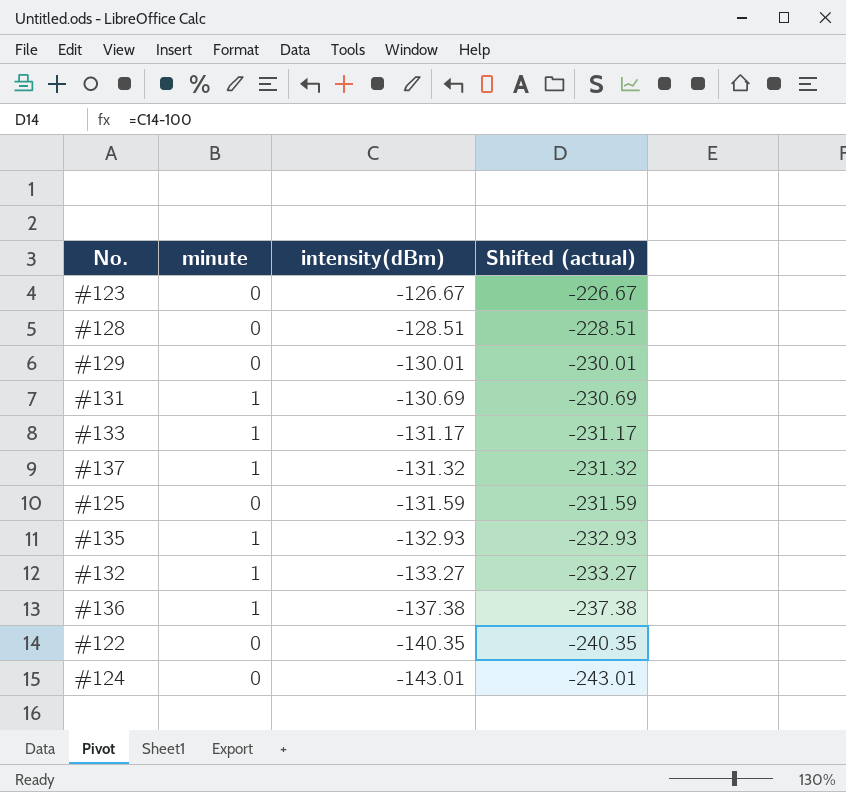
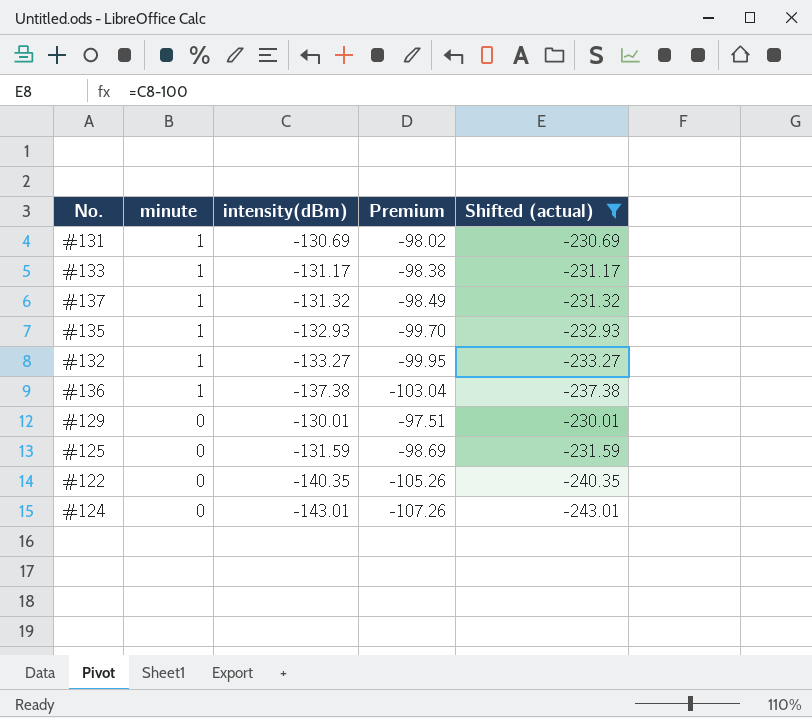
filter: none -> Shifted (actual) <= -230.01
row order: intensity(dBm) descending -> minute descending
column Premium | formula: none -> [intensity(dBm)] * 0.75

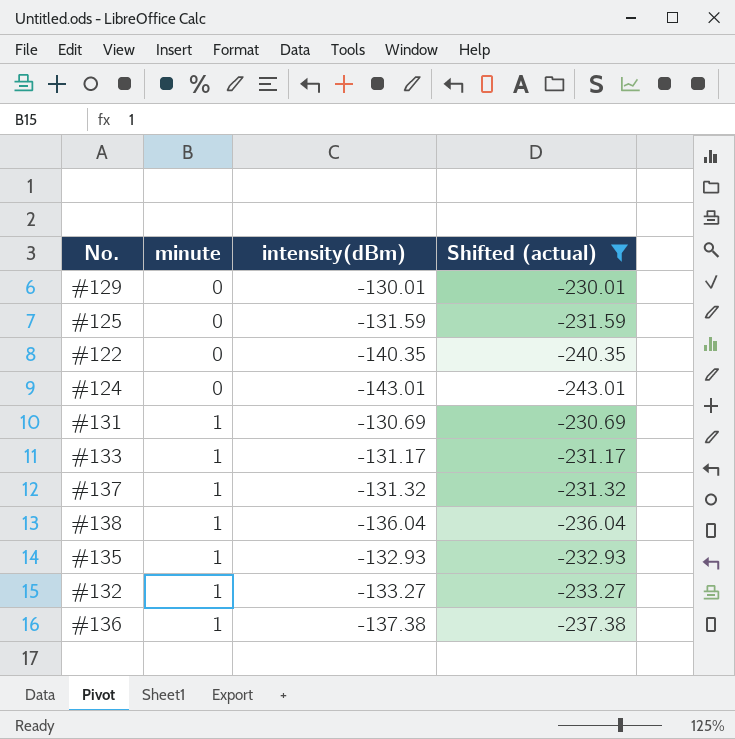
row order: minute descending -> minute ascending
column Premium | formula: [intensity(dBm)] * 0.75 -> none
row #138: none -> 1 | -136.04 | -236.04

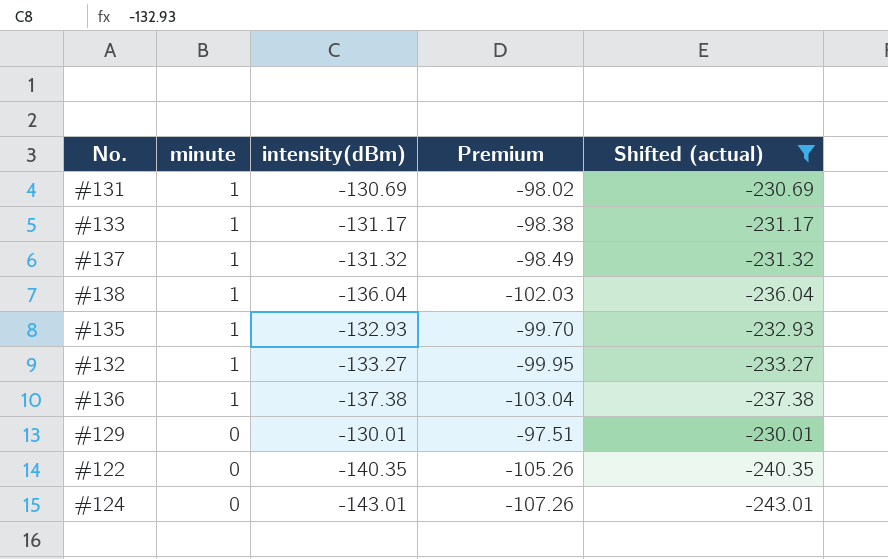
row order: minute ascending -> minute descending
column Premium | formula: none -> [intensity(dBm)] * 0.75
row #125: 0 | -131.59 | -231.59 -> none

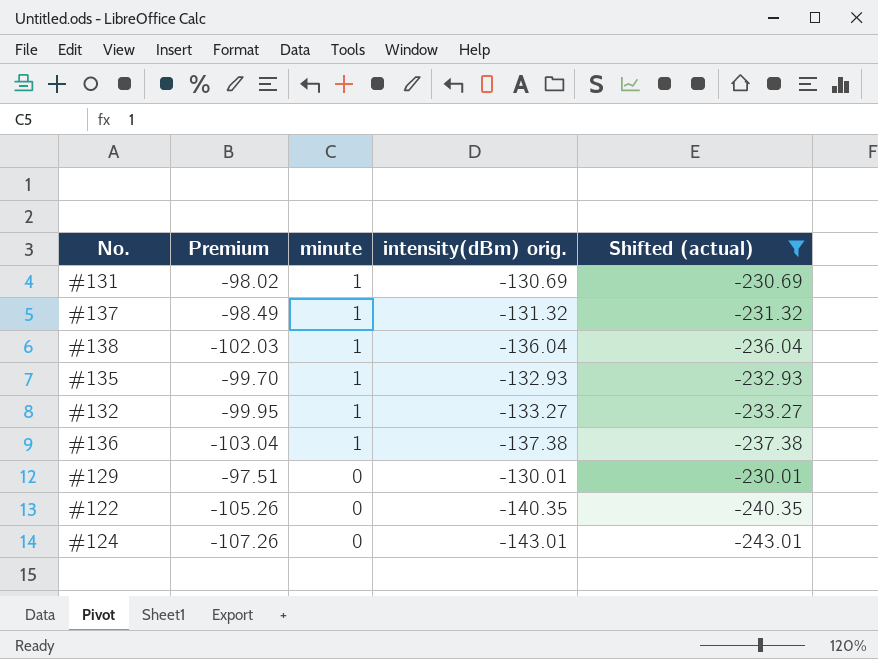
column Premium | position: 4 -> 2
column name: intensity(dBm) -> intensity(dBm) orig.
row #133: 1 | -131.17 | -98.38 | -231.17 -> none

